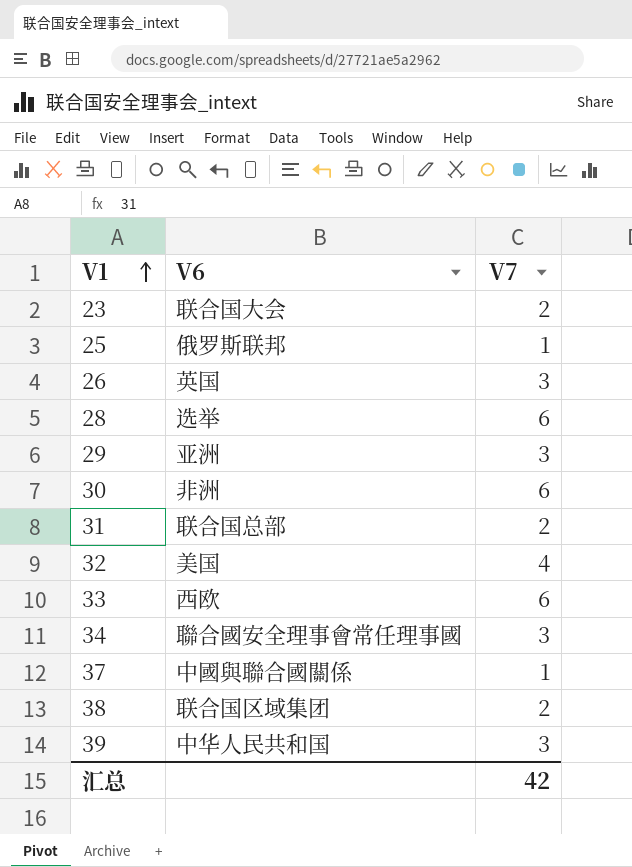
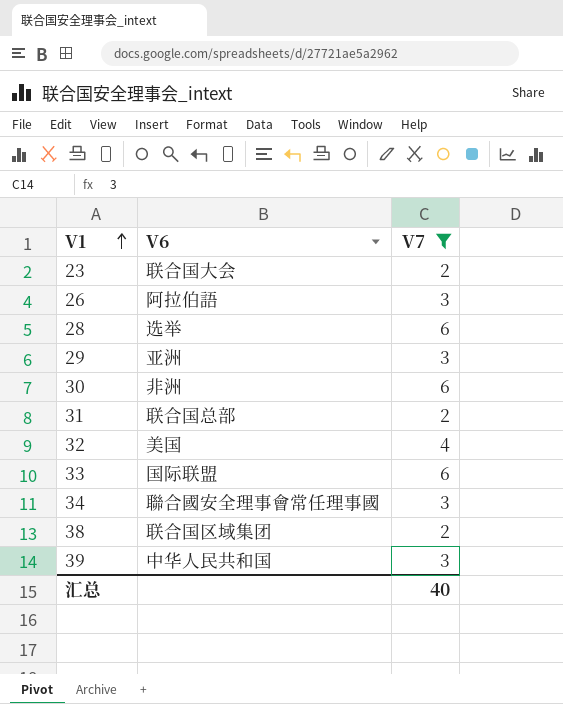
filter: none -> V7 != 1
26 | V6: 英国 -> 阿拉伯語
33 | V6: 西欧 -> 国际联盟
汇总 | V7: 42 -> 40

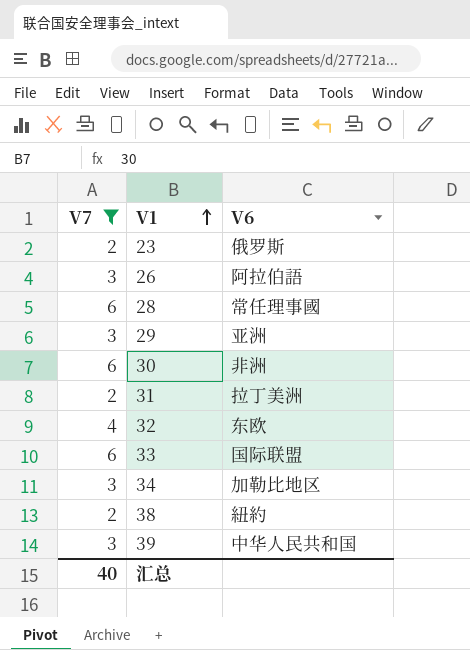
column V7 | position: 3 -> 1
23 | V6: 联合国大会 -> 俄罗斯
28 | V6: 选举 -> 常任理事國
31 | V6: 联合国总部 -> 拉丁美洲
32 | V6: 美国 -> 东欧
34 | V6: 聯合國安全理事會常任理事國 -> 加勒比地区
38 | V6: 联合国区域集团 -> 紐約

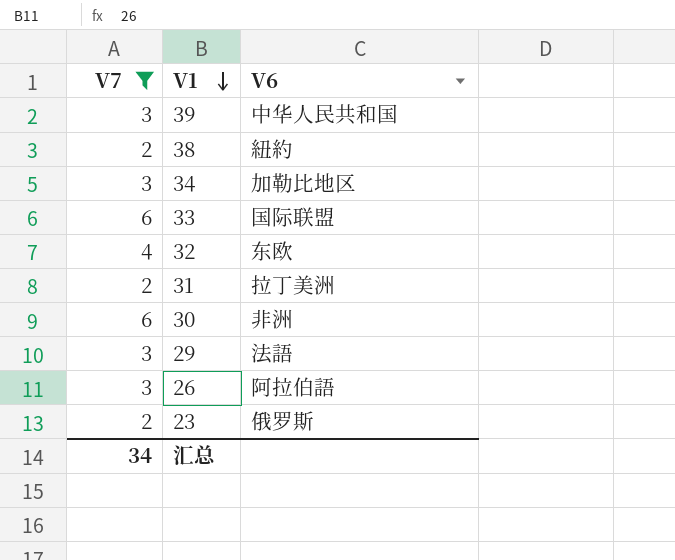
row order: V1 ascending -> V1 descending
row 28: 6 | 常任理事國 -> none
29 | V6: 亚洲 -> 法語
汇总 | V7: 40 -> 34

